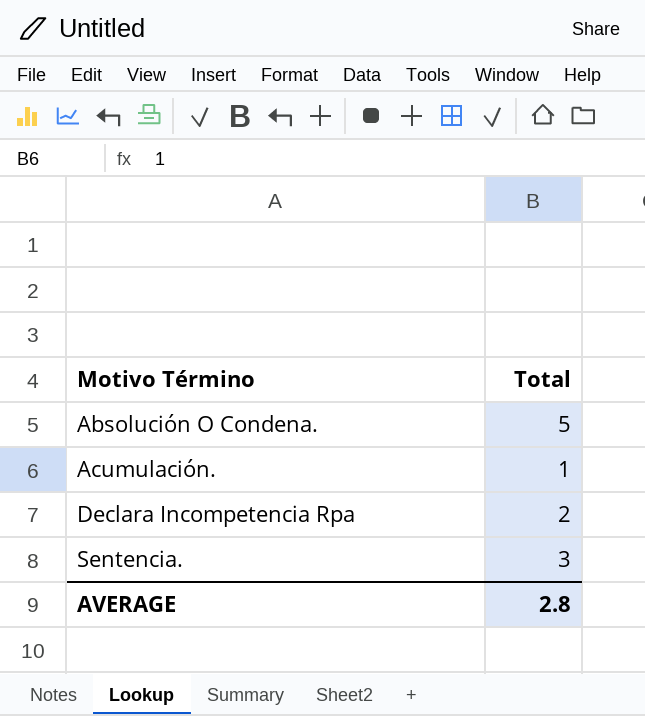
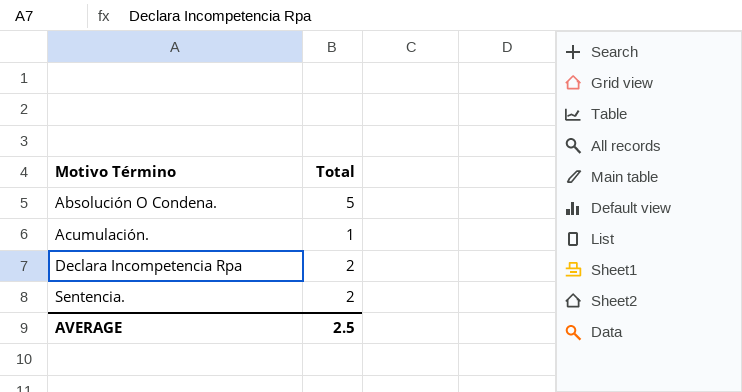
Sentencia. | Total: 3 -> 2
AVERAGE | Total: 2.8 -> 2.5

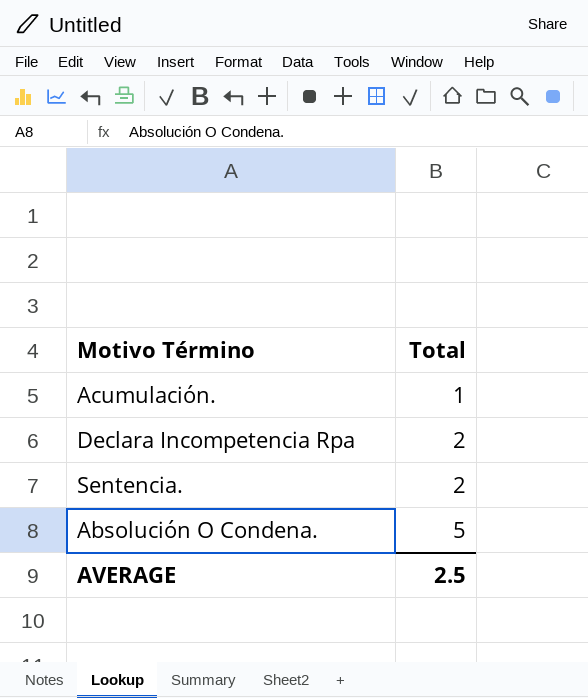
row order: Motivo Término ascending -> Total ascending

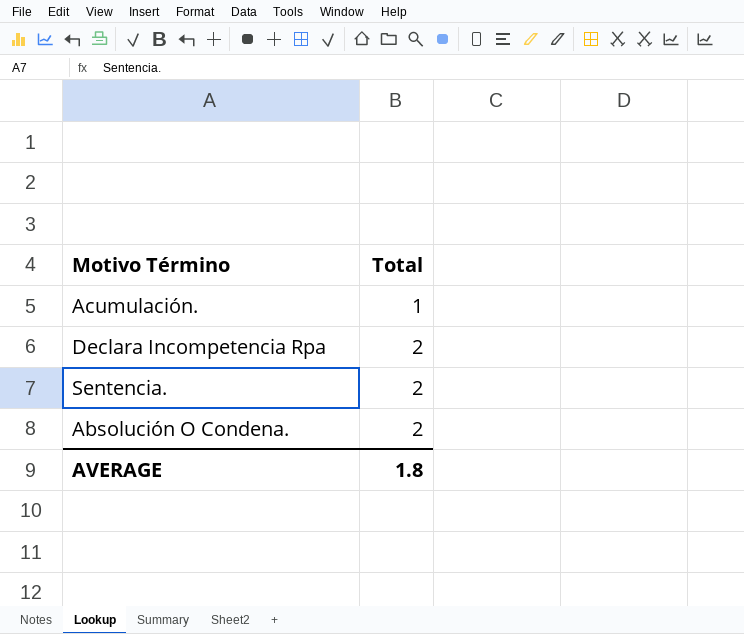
Absolución O Condena. | Total: 5 -> 2
AVERAGE | Total: 2.5 -> 1.8

